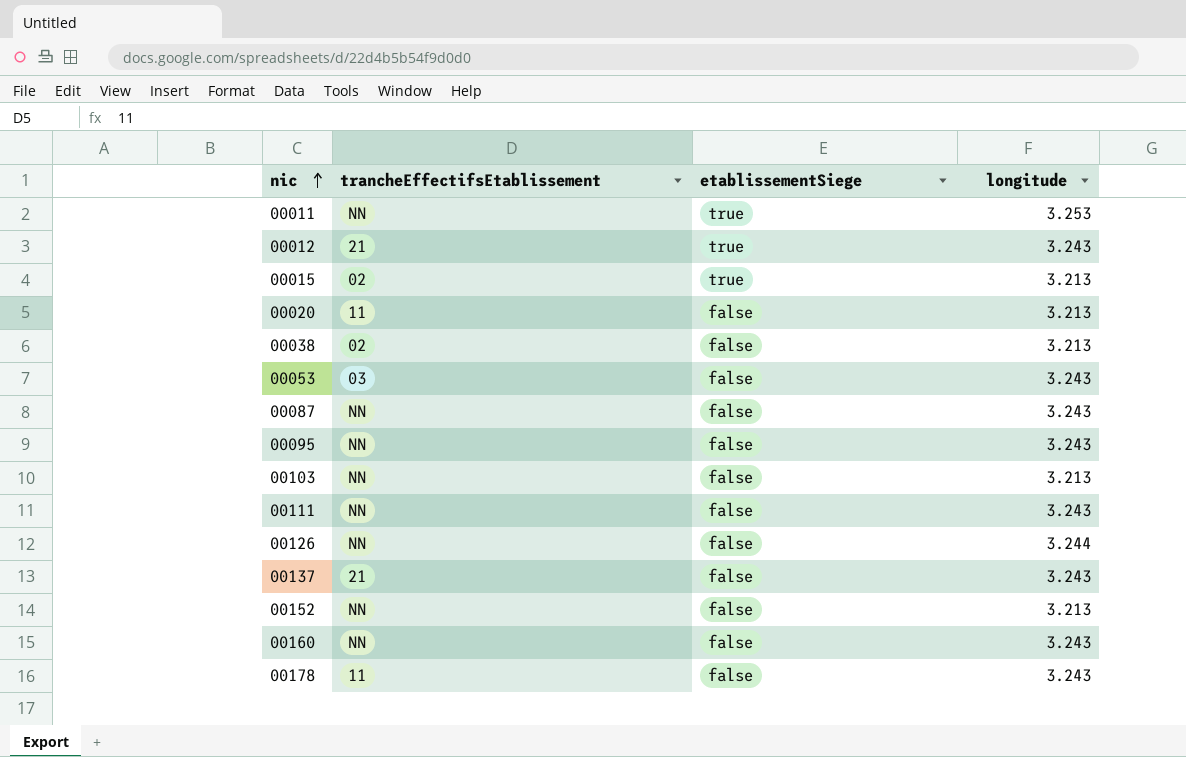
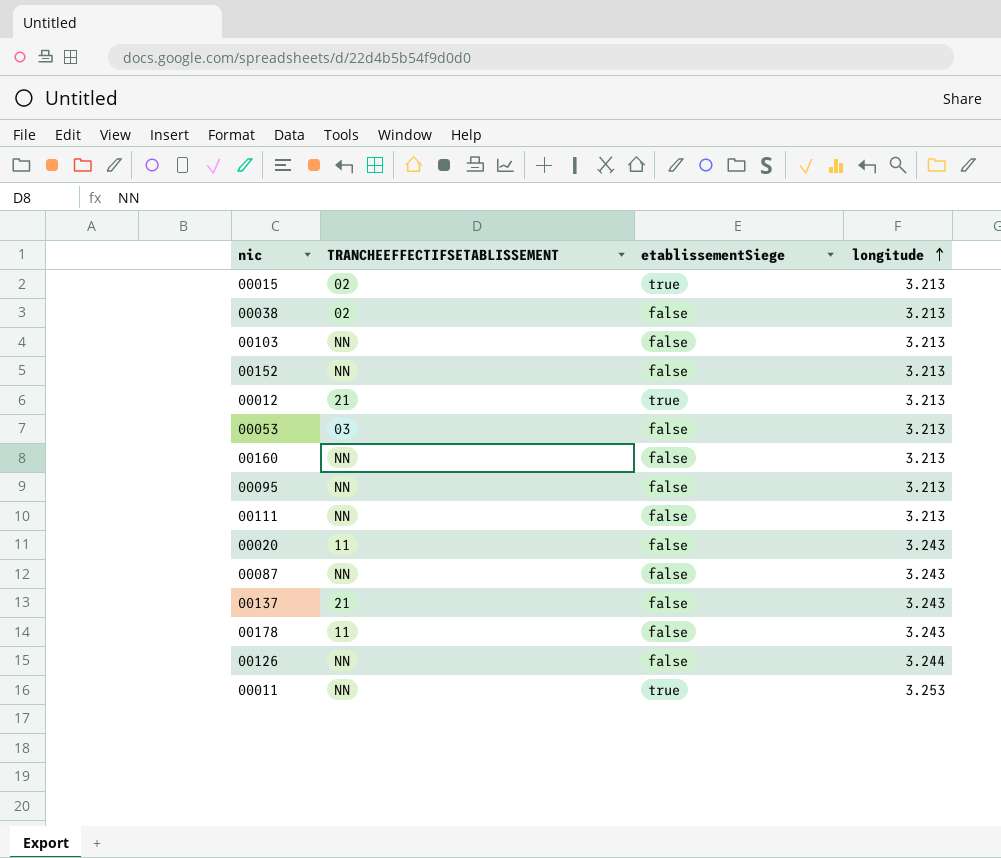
row order: nic ascending -> longitude ascending
column name: trancheEffectifsEtablissement -> TRANCHEEFFECTIFSETABLISSEMENT
00012 | longitude: 3.243 -> 3.213
00053 | longitude: 3.243 -> 3.213
00160 | longitude: 3.243 -> 3.213
00095 | longitude: 3.243 -> 3.213
00111 | longitude: 3.243 -> 3.213
00020 | longitude: 3.213 -> 3.243

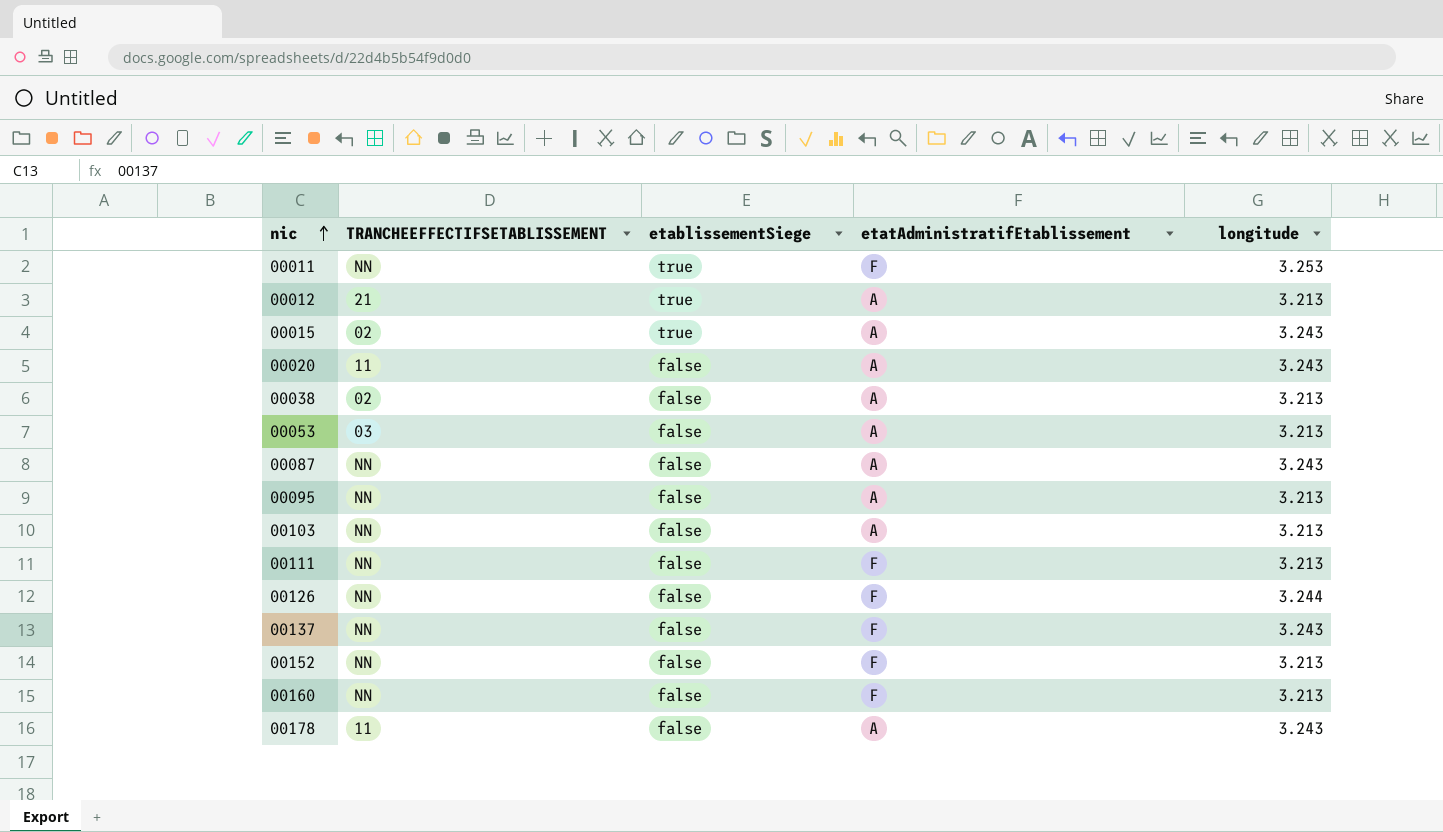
row order: longitude ascending -> nic ascending
column etatAdministratifEtablissement | position: none -> 4
00015 | longitude: 3.213 -> 3.243
00137 | TRANCHEEFFECTIFSETABLISSEMENT: 21 -> NN

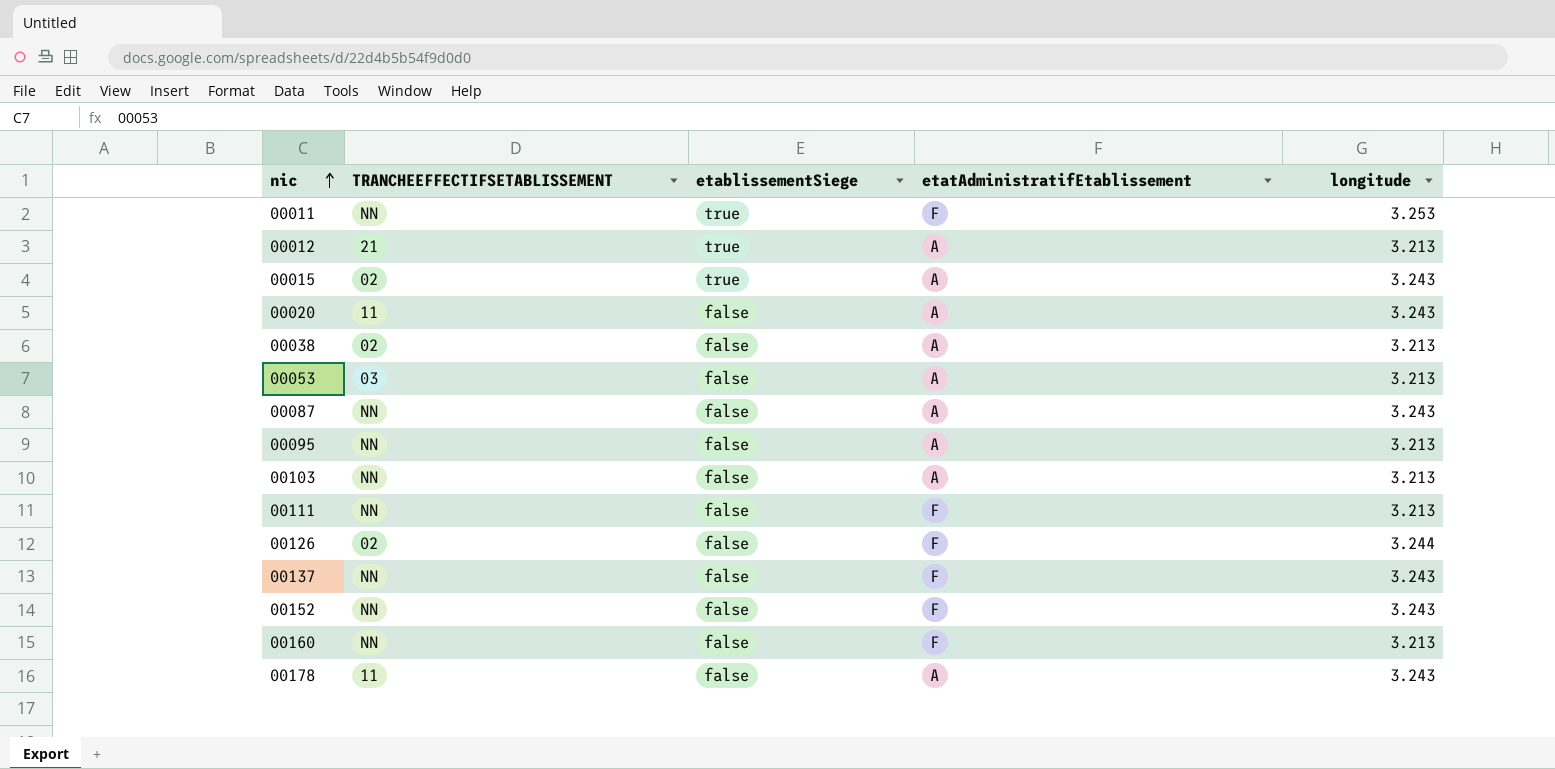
00126 | TRANCHEEFFECTIFSETABLISSEMENT: NN -> 02
00152 | longitude: 3.213 -> 3.243

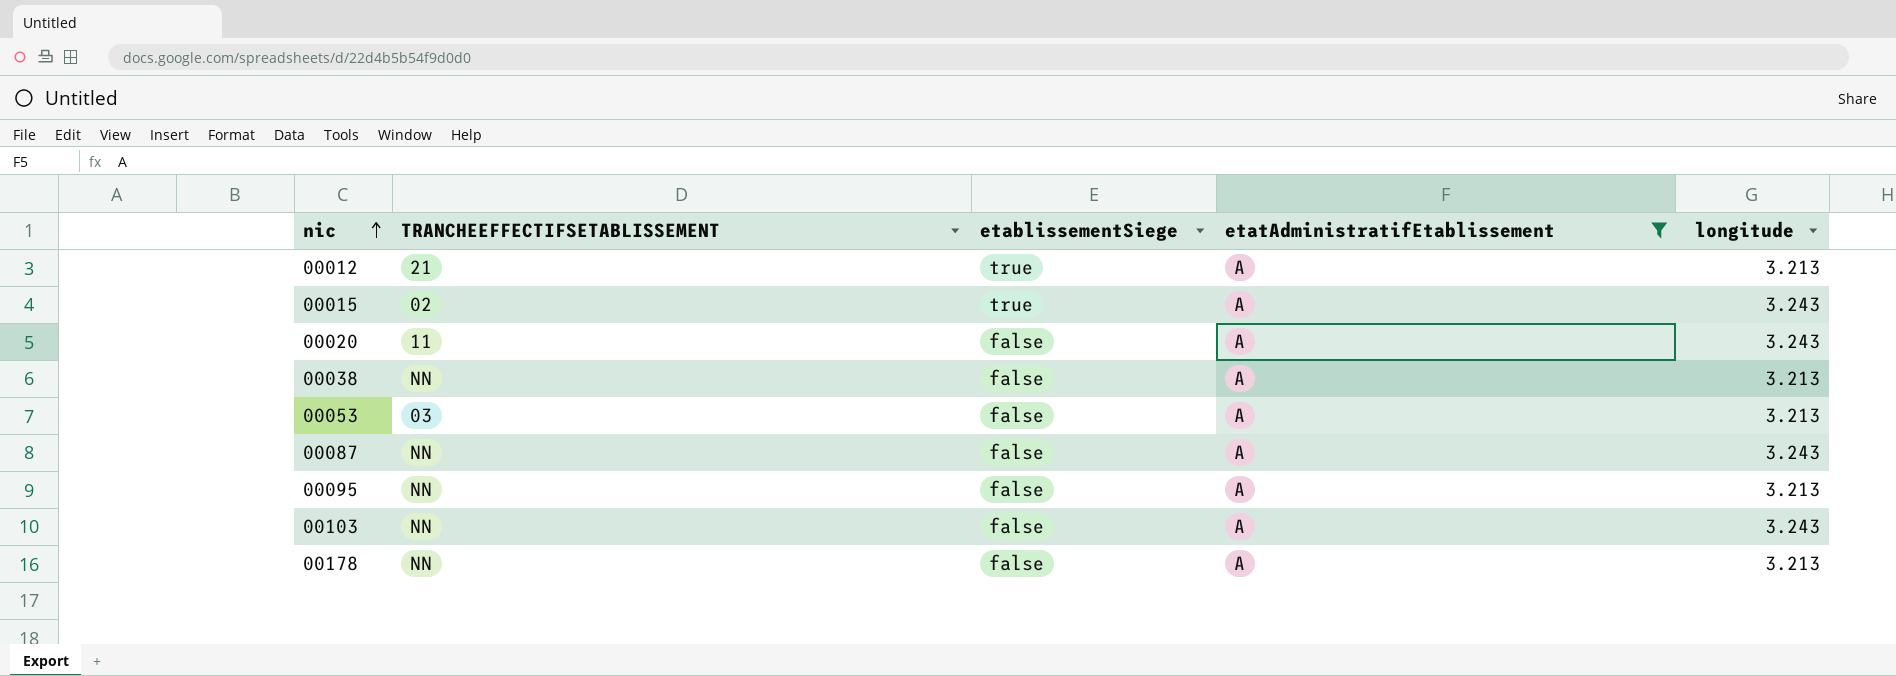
filter: none -> etatAdministratifEtablissement = A
00038 | TRANCHEEFFECTIFSETABLISSEMENT: 02 -> NN
00103 | longitude: 3.213 -> 3.243
00178 | TRANCHEEFFECTIFSETABLISSEMENT: 11 -> NN
00178 | longitude: 3.243 -> 3.213

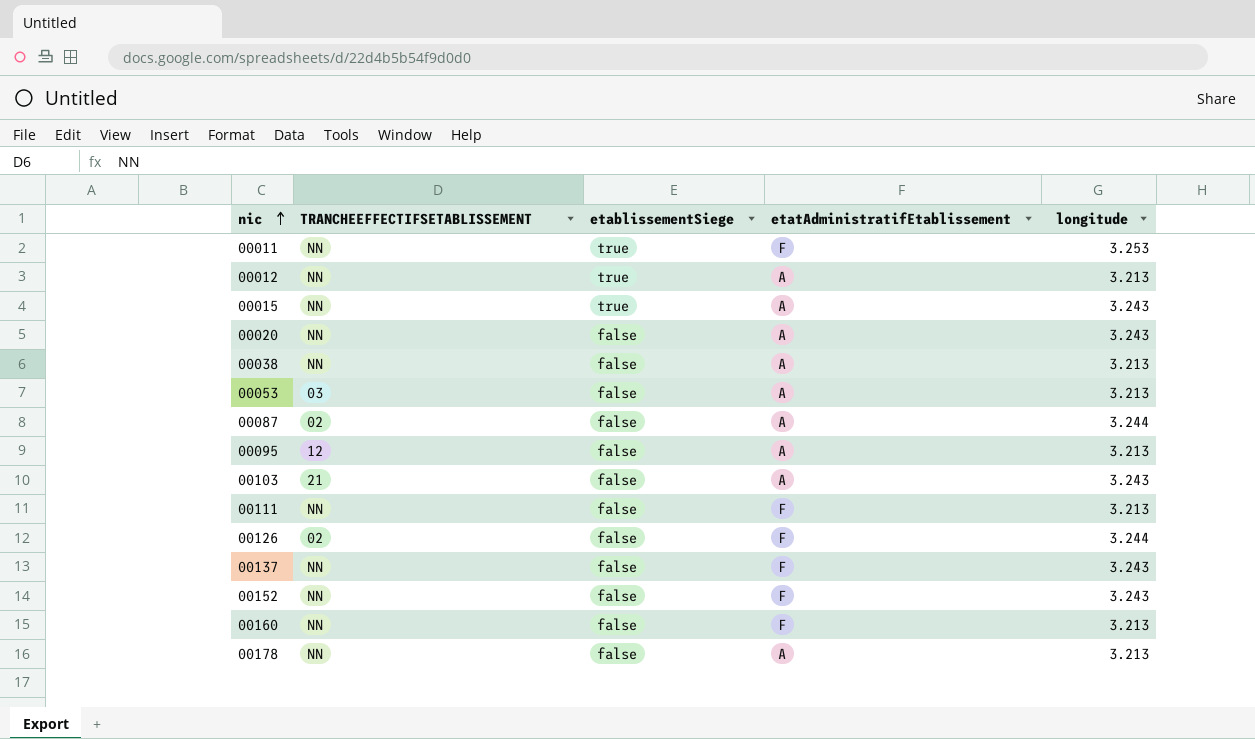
filter: etatAdministratifEtablissement = A -> none
00012 | TRANCHEEFFECTIFSETABLISSEMENT: 21 -> NN
00015 | TRANCHEEFFECTIFSETABLISSEMENT: 02 -> NN
00020 | TRANCHEEFFECTIFSETABLISSEMENT: 11 -> NN
00087 | TRANCHEEFFECTIFSETABLISSEMENT: NN -> 02
00087 | longitude: 3.243 -> 3.244
00095 | TRANCHEEFFECTIFSETABLISSEMENT: NN -> 12
00103 | TRANCHEEFFECTIFSETABLISSEMENT: NN -> 21

